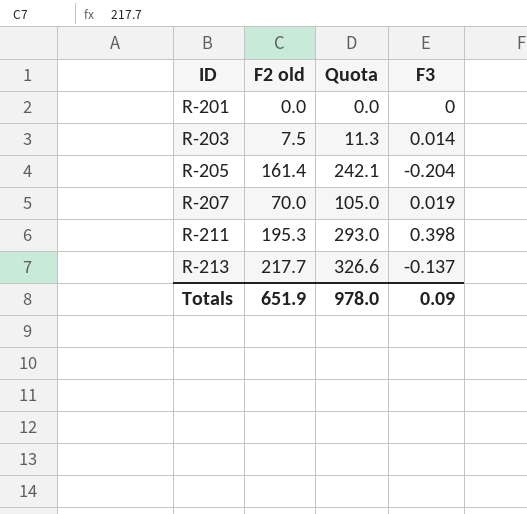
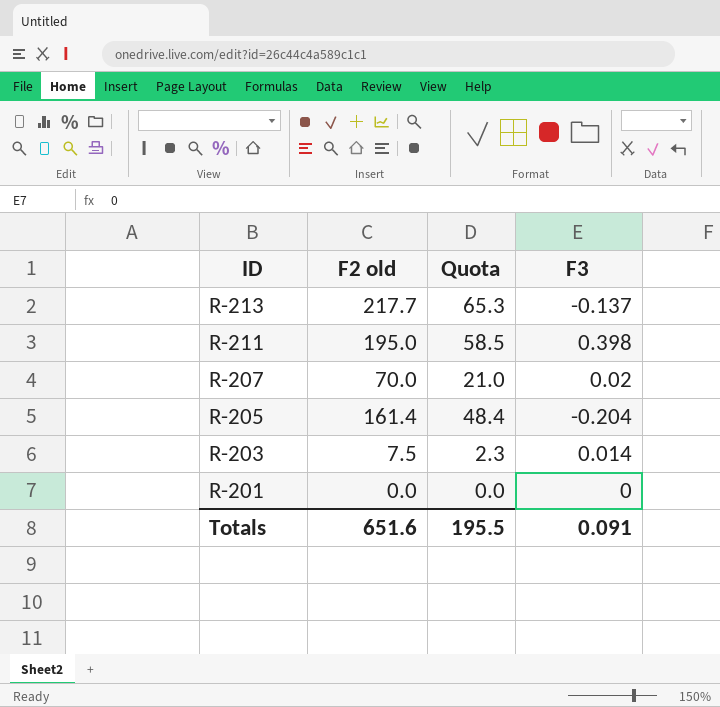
row order: ID ascending -> ID descending
column Quota | formula: [F2 old] * 1.5 -> [F2 old] * 0.3
R-211 | F2 old: 195.3 -> 195.0
R-207 | F3: 0.019 -> 0.02
Totals | F2 old: 651.9 -> 651.6
Totals | Quota: 978.0 -> 195.5
Totals | F3: 0.09 -> 0.091

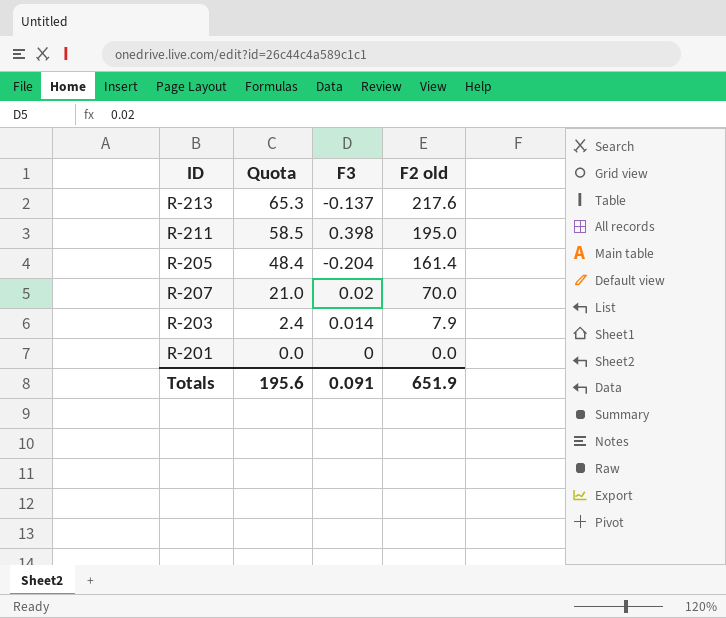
row order: ID descending -> Quota descending
column F2 old | position: 2 -> 4
R-213 | F2 old: 217.7 -> 217.6
R-203 | Quota: 2.3 -> 2.4
R-203 | F2 old: 7.5 -> 7.9
Totals | Quota: 195.5 -> 195.6
Totals | F2 old: 651.6 -> 651.9

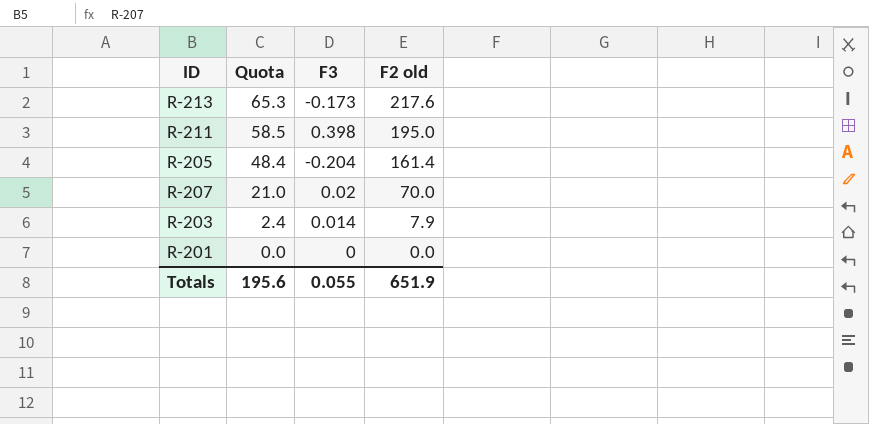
R-213 | F3: -0.137 -> -0.173
Totals | F3: 0.091 -> 0.055

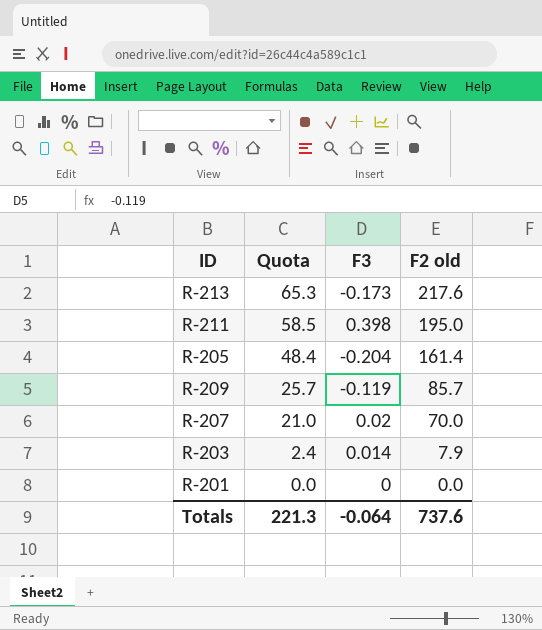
row R-209: none -> 25.7 | -0.119 | 85.7
Totals | Quota: 195.6 -> 221.3
Totals | F3: 0.055 -> -0.064
Totals | F2 old: 651.9 -> 737.6

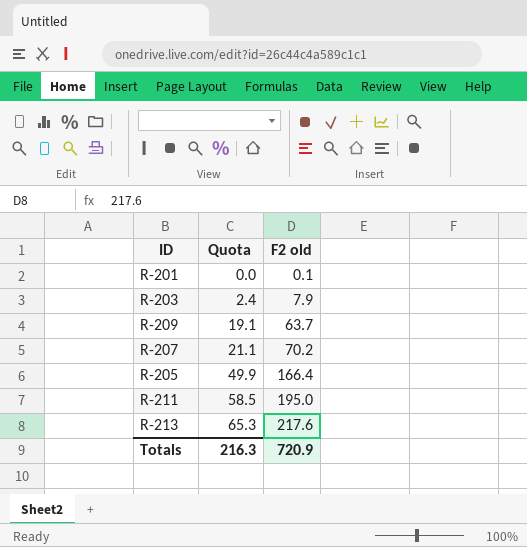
row order: Quota descending -> Quota ascending
column F3 | position: 3 -> none
R-201 | F2 old: 0.0 -> 0.1
R-209 | Quota: 25.7 -> 19.1
R-209 | F2 old: 85.7 -> 63.7
R-207 | Quota: 21.0 -> 21.1
R-207 | F2 old: 70.0 -> 70.2
R-205 | Quota: 48.4 -> 49.9
R-205 | F2 old: 161.4 -> 166.4
Totals | Quota: 221.3 -> 216.3
Totals | F2 old: 737.6 -> 720.9

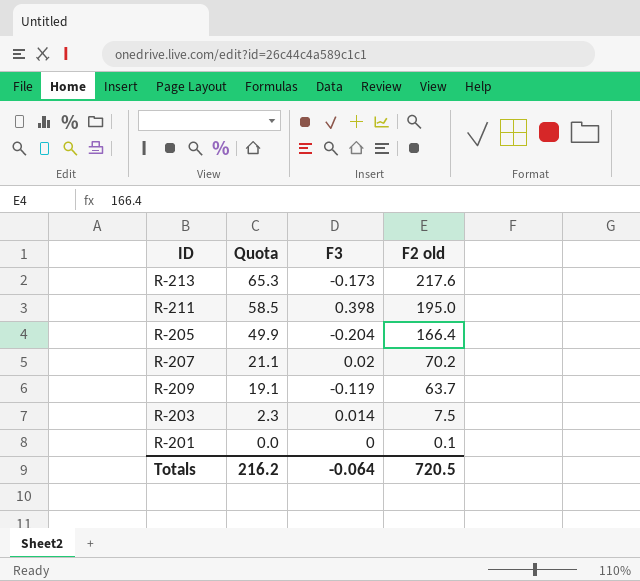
row order: Quota ascending -> Quota descending
column F3 | position: none -> 3
R-203 | Quota: 2.4 -> 2.3
R-203 | F2 old: 7.9 -> 7.5
Totals | Quota: 216.3 -> 216.2
Totals | F2 old: 720.9 -> 720.5

